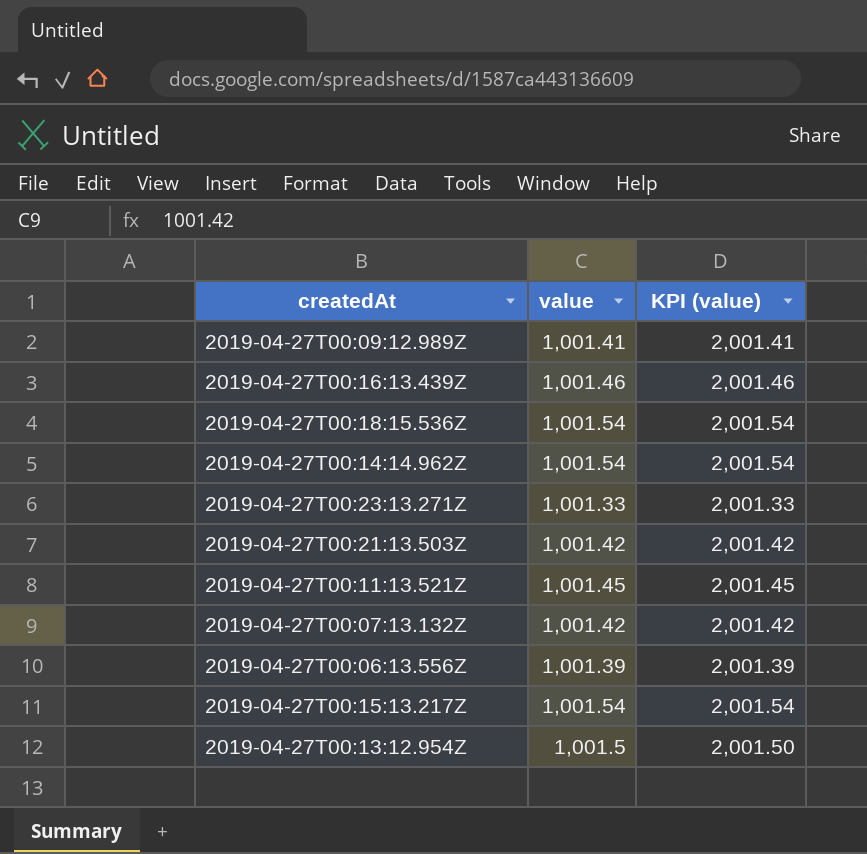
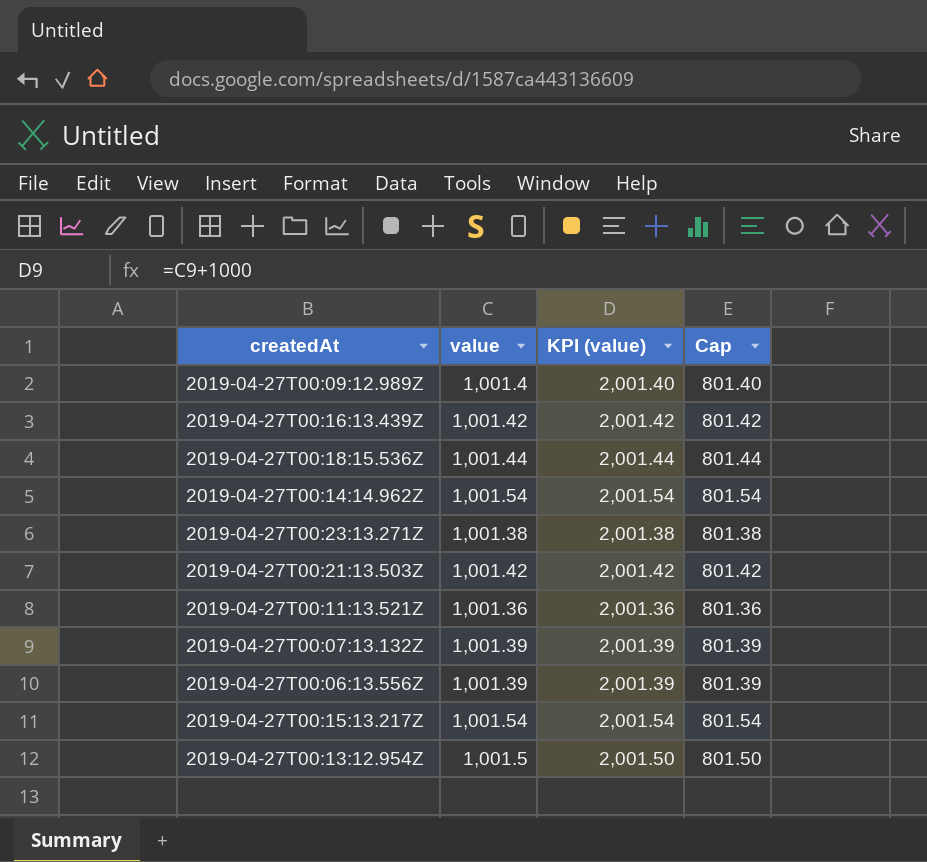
column Cap | formula: none -> [value] - 200
2019-04-27T00:09:12.989Z | value: 1,001.41 -> 1,001.4
2019-04-27T00:09:12.989Z | KPI (value): 2,001.41 -> 2,001.40
2019-04-27T00:16:13.439Z | value: 1,001.46 -> 1,001.42
2019-04-27T00:16:13.439Z | KPI (value): 2,001.46 -> 2,001.42
2019-04-27T00:18:15.536Z | value: 1,001.54 -> 1,001.44
2019-04-27T00:18:15.536Z | KPI (value): 2,001.54 -> 2,001.44
2019-04-27T00:23:13.271Z | value: 1,001.33 -> 1,001.38
2019-04-27T00:23:13.271Z | KPI (value): 2,001.33 -> 2,001.38
2019-04-27T00:11:13.521Z | value: 1,001.45 -> 1,001.36
2019-04-27T00:11:13.521Z | KPI (value): 2,001.45 -> 2,001.36
2019-04-27T00:07:13.132Z | value: 1,001.42 -> 1,001.39
2019-04-27T00:07:13.132Z | KPI (value): 2,001.42 -> 2,001.39

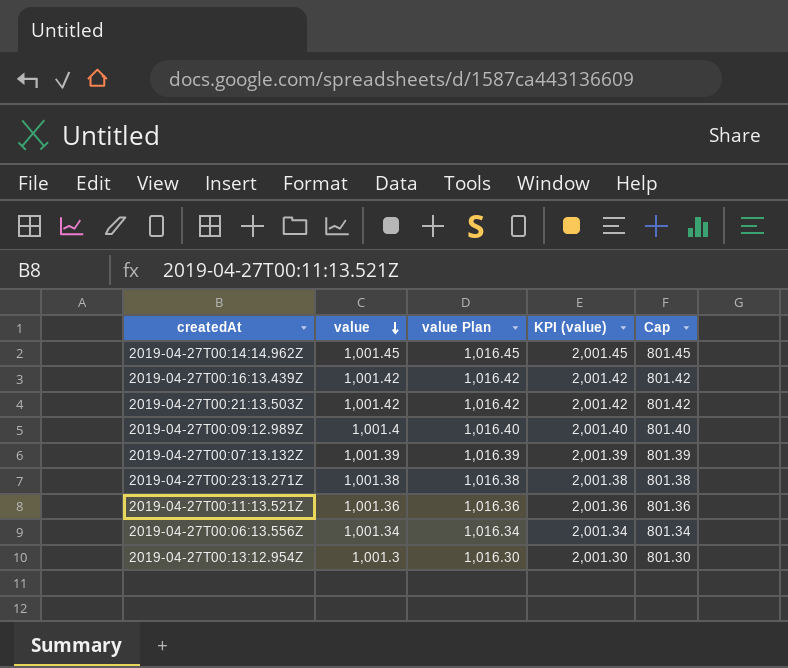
row order: none -> value descending
column value Plan | formula: none -> [value] + 15
row 2019-04-27T00:18:15.536Z: 1,001.44 | 2,001.44 | 801.44 -> none
row 2019-04-27T00:15:13.217Z: 1,001.54 | 2,001.54 | 801.54 -> none
2019-04-27T00:14:14.962Z | value: 1,001.54 -> 1,001.45
2019-04-27T00:14:14.962Z | KPI (value): 2,001.54 -> 2,001.45
2019-04-27T00:14:14.962Z | Cap: 801.54 -> 801.45
2019-04-27T00:06:13.556Z | value: 1,001.39 -> 1,001.34
2019-04-27T00:06:13.556Z | KPI (value): 2,001.39 -> 2,001.34
2019-04-27T00:06:13.556Z | Cap: 801.39 -> 801.34
2019-04-27T00:13:12.954Z | value: 1,001.5 -> 1,001.3
2019-04-27T00:13:12.954Z | KPI (value): 2,001.50 -> 2,001.30
2019-04-27T00:13:12.954Z | Cap: 801.50 -> 801.30

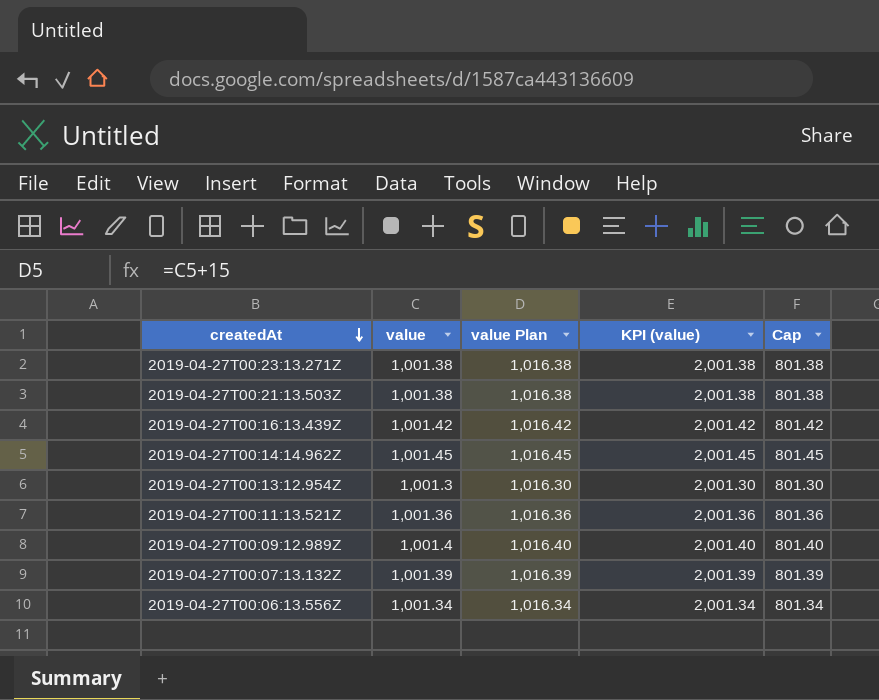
row order: value descending -> createdAt descending
2019-04-27T00:21:13.503Z | value: 1,001.42 -> 1,001.38
2019-04-27T00:21:13.503Z | value Plan: 1,016.42 -> 1,016.38
2019-04-27T00:21:13.503Z | KPI (value): 2,001.42 -> 2,001.38
2019-04-27T00:21:13.503Z | Cap: 801.42 -> 801.38

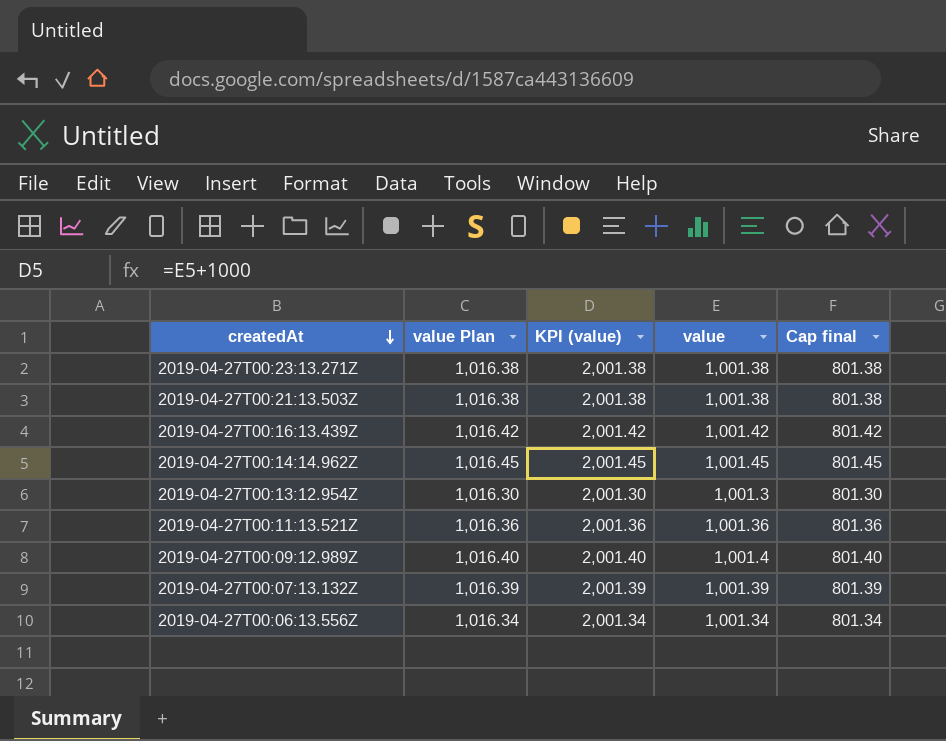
column value | position: 2 -> 4
column name: Cap -> Cap final

